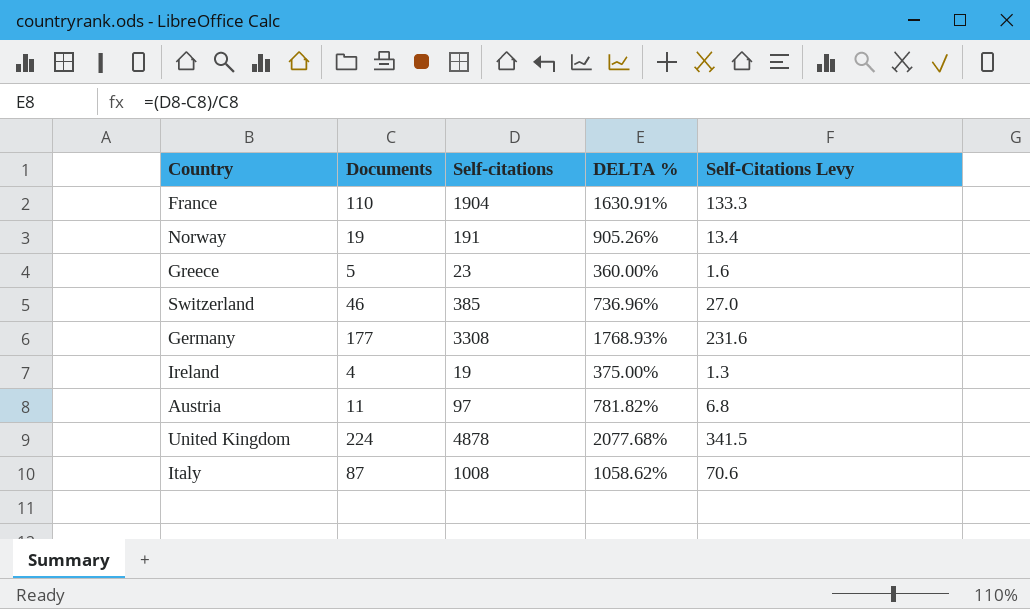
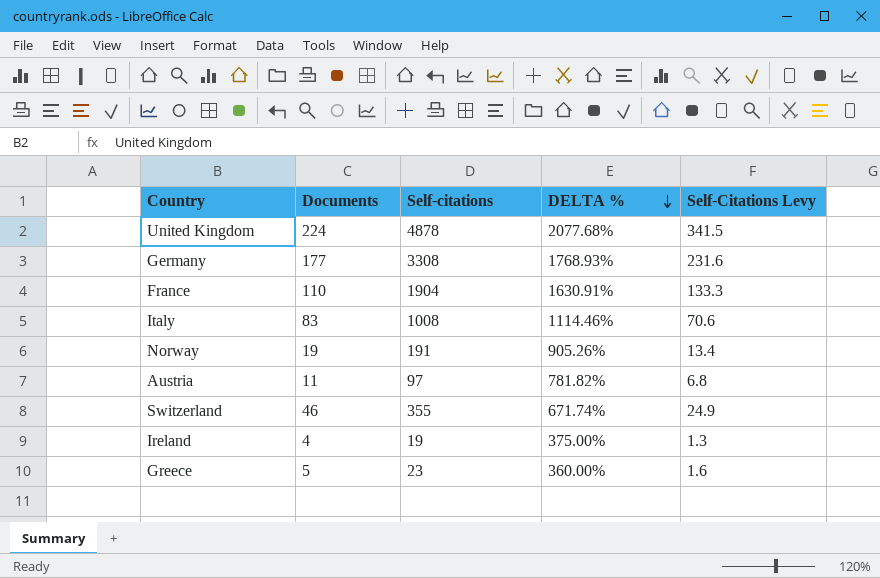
row order: none -> DELTA % descending
Italy | Documents: 87 -> 83
Italy | DELTA %: 1058.62% -> 1114.46%
Switzerland | Self-citations: 385 -> 355
Switzerland | DELTA %: 736.96% -> 671.74%
Switzerland | Self-Citations Levy: 27.0 -> 24.9

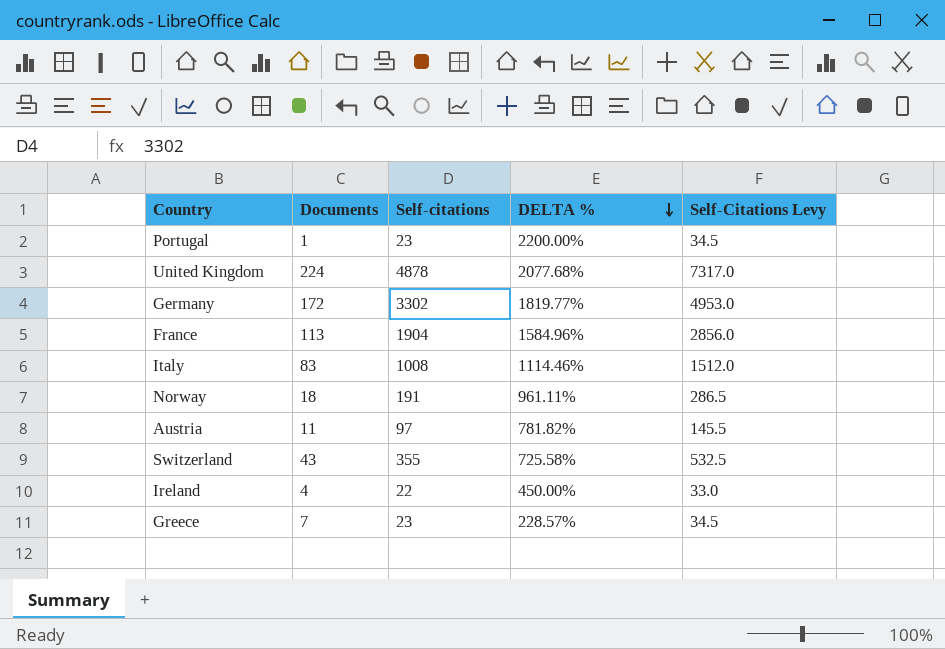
column Self-Citations Levy | formula: [Self-citations] * 0.07 -> [Self-citations] * 1.5
row Portugal: none -> 1 | 23 | 2200.00% | 34.5
Germany | Documents: 177 -> 172
Germany | Self-citations: 3308 -> 3302
Germany | DELTA %: 1768.93% -> 1819.77%
France | Documents: 110 -> 113
France | DELTA %: 1630.91% -> 1584.96%
Norway | Documents: 19 -> 18
Norway | DELTA %: 905.26% -> 961.11%
Switzerland | Documents: 46 -> 43
Switzerland | DELTA %: 671.74% -> 725.58%
Ireland | Self-citations: 19 -> 22
Ireland | DELTA %: 375.00% -> 450.00%
Greece | Documents: 5 -> 7
Greece | DELTA %: 360.00% -> 228.57%

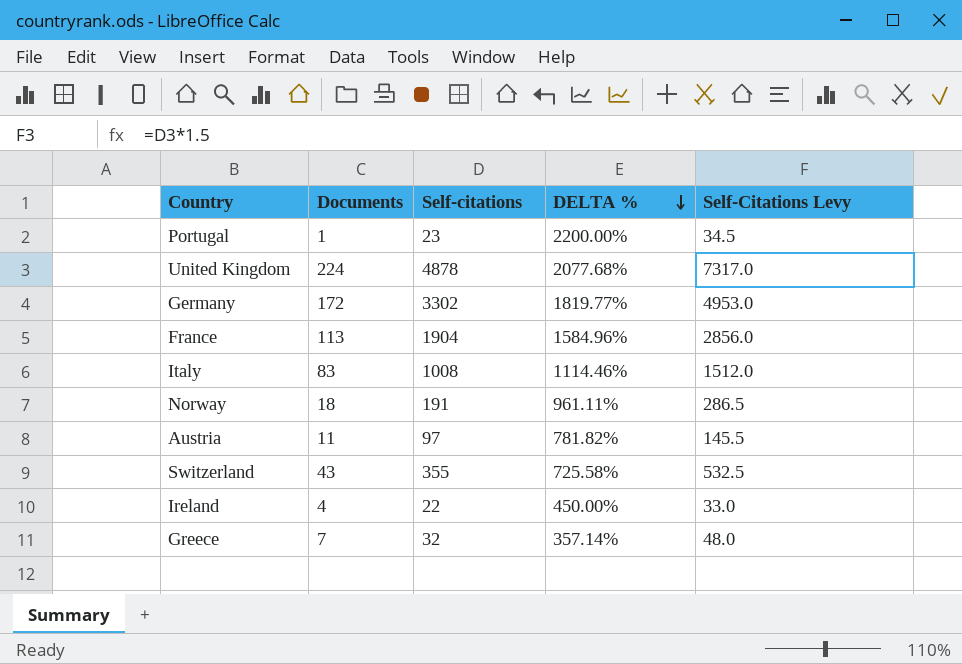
Greece | Self-citations: 23 -> 32
Greece | DELTA %: 228.57% -> 357.14%
Greece | Self-Citations Levy: 34.5 -> 48.0

